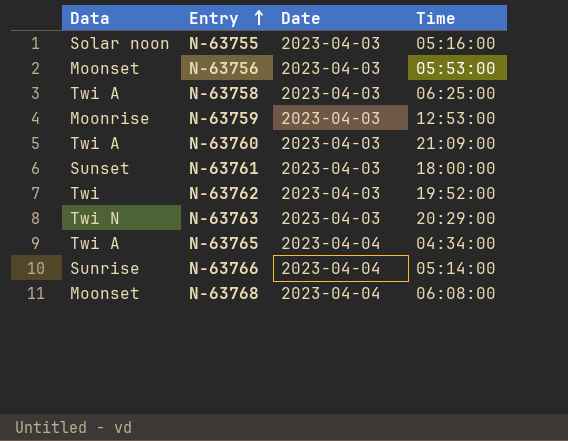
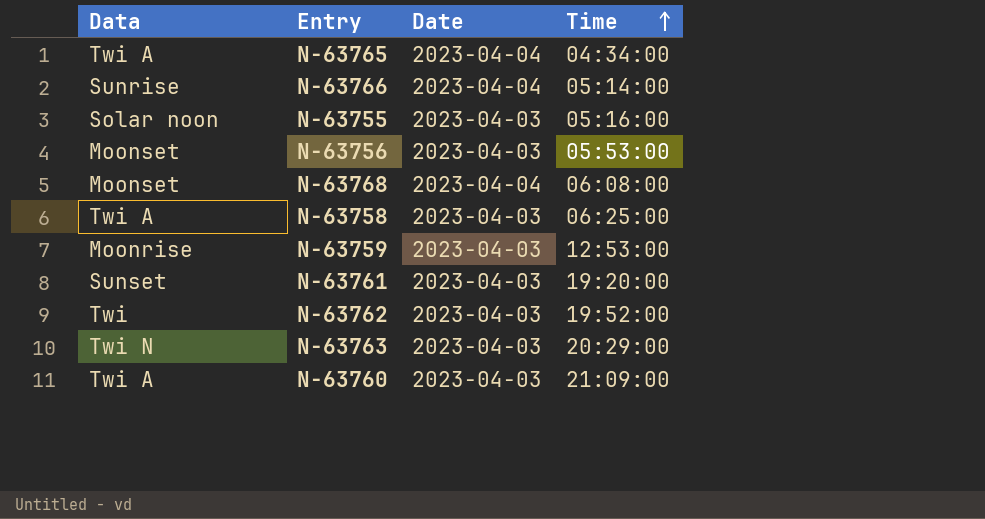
row order: Entry ascending -> Time ascending
N-63761 | Time: 18:00:00 -> 19:20:00

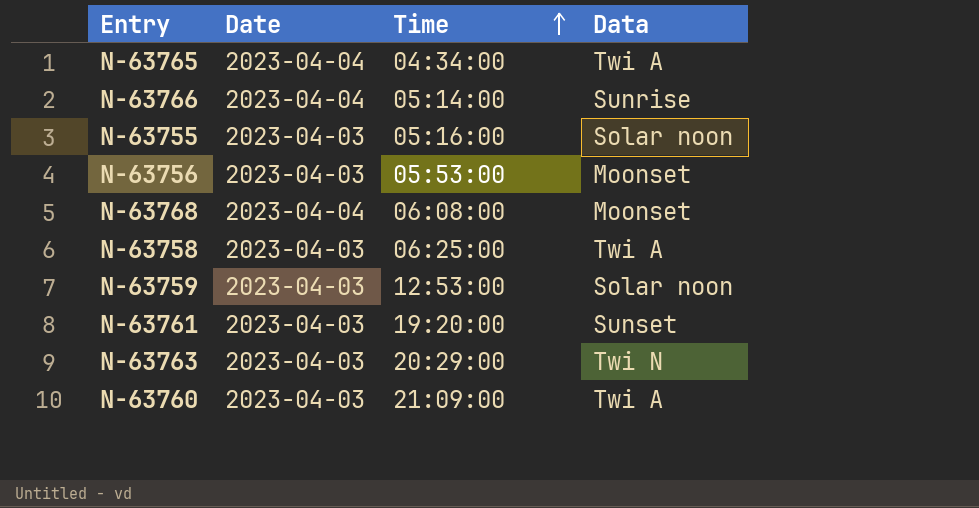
column Data | position: 1 -> 4
row N-63762: Twi | 2023-04-03 | 19:52:00 -> none
N-63759 | Data: Moonrise -> Solar noon

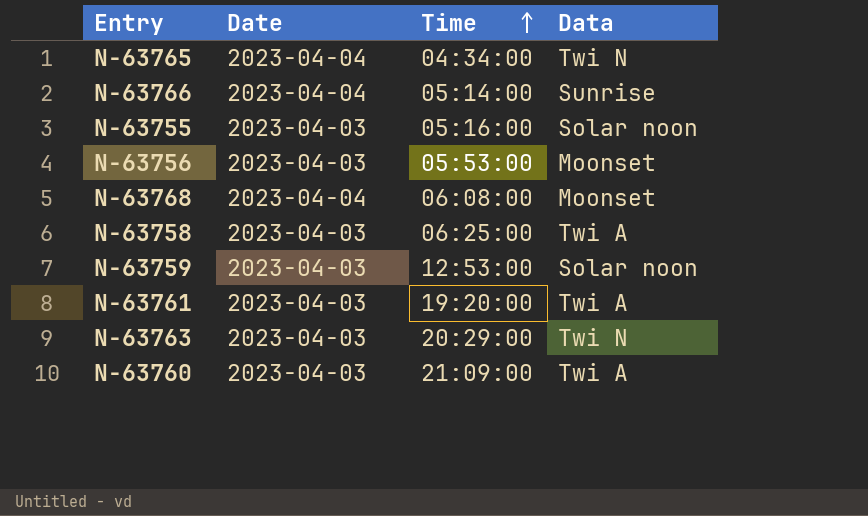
N-63765 | Data: Twi A -> Twi N
N-63761 | Data: Sunset -> Twi A

